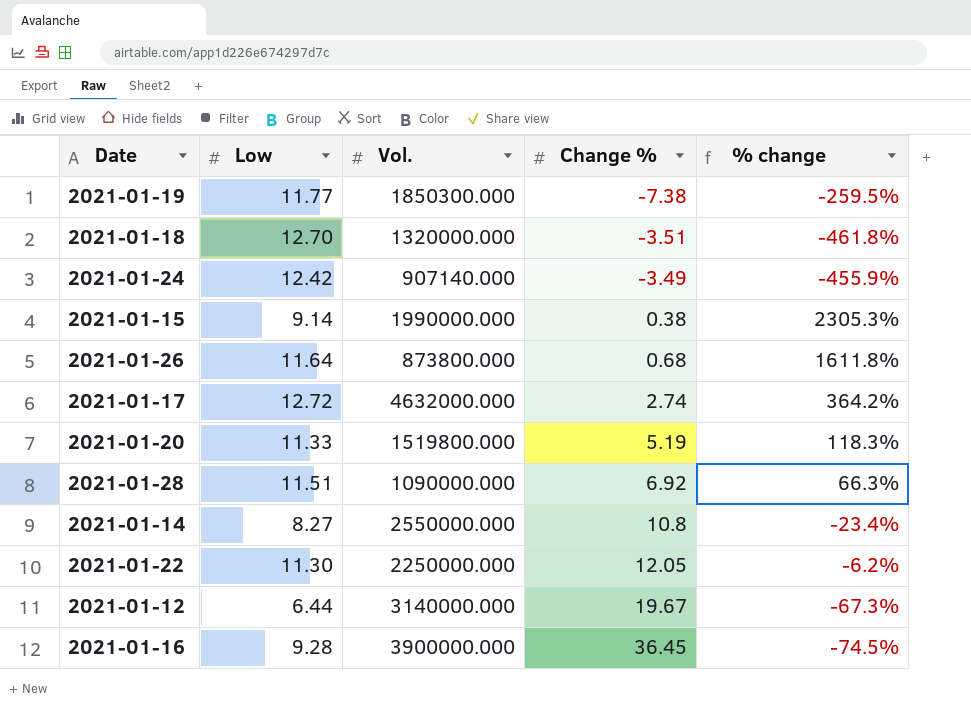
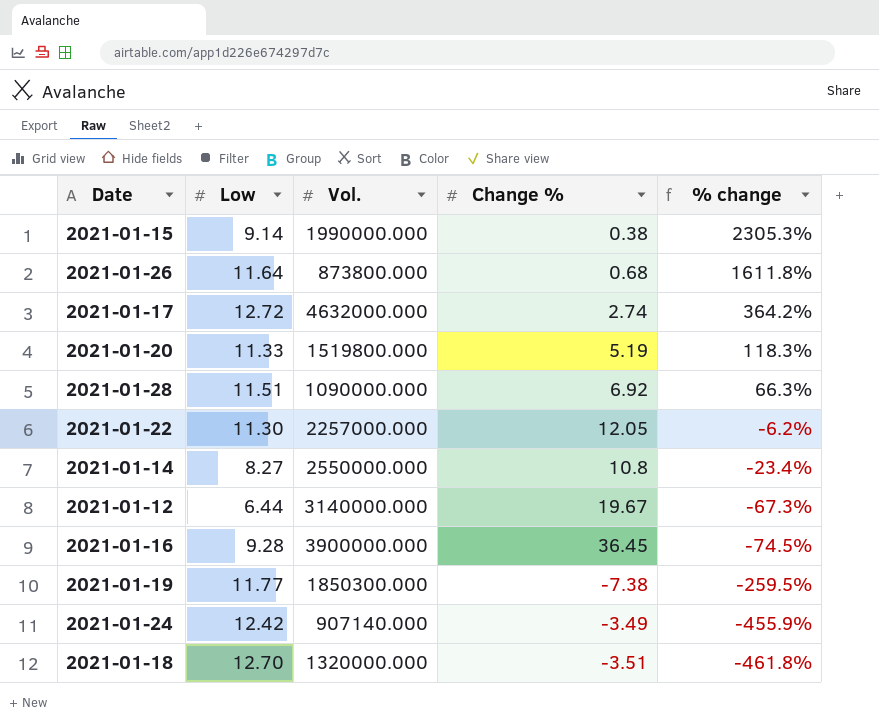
row order: Change % ascending -> % change descending
2021-01-22 | Vol.: 2250000.000 -> 2257000.000

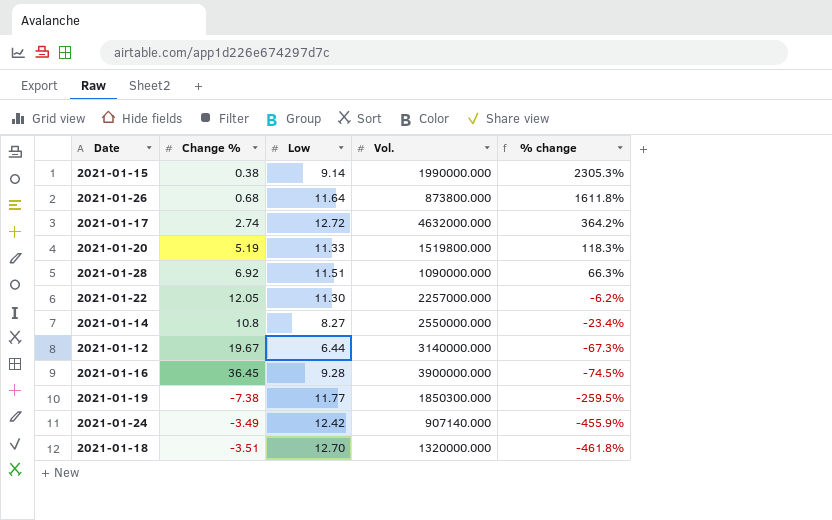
column Change % | position: 4 -> 2

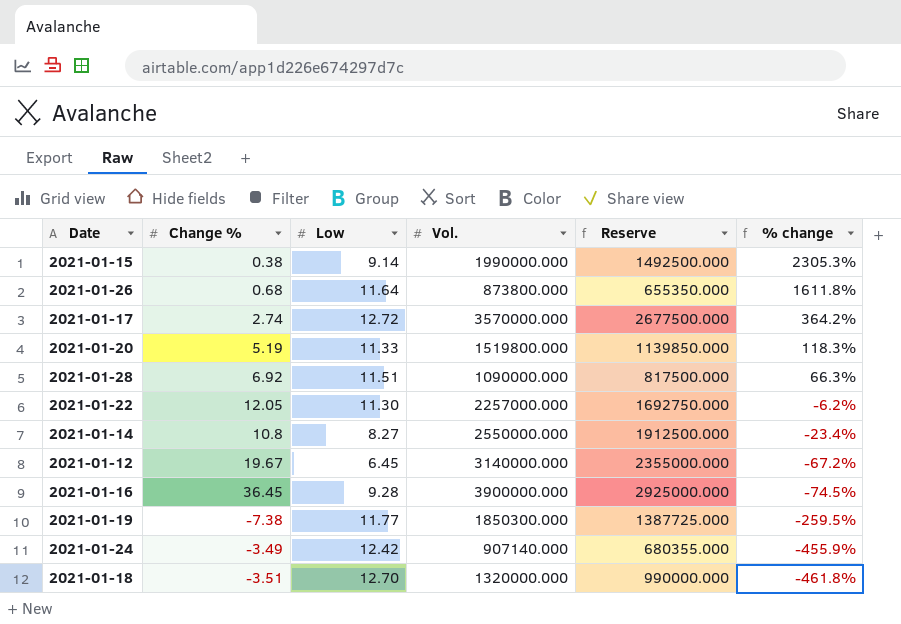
column Reserve | formula: none -> [Vol.] * 0.75
2021-01-17 | Vol.: 4632000.000 -> 3570000.000
2021-01-12 | Low: 6.44 -> 6.45
2021-01-12 | % change: -67.3% -> -67.2%

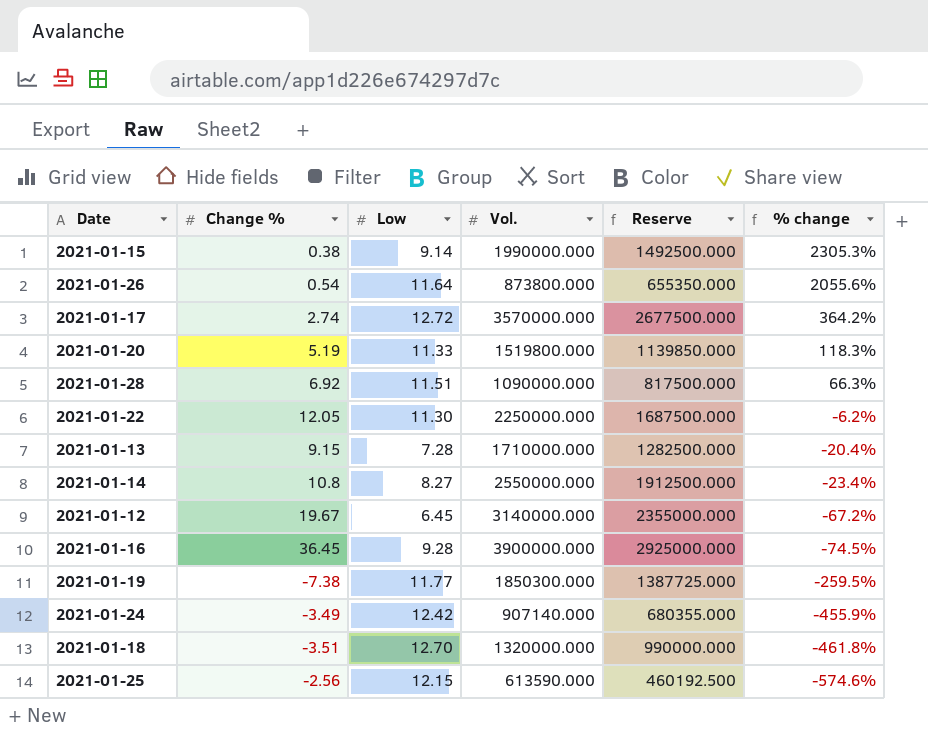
2021-01-26 | Change %: 0.68 -> 0.54
2021-01-26 | % change: 1611.8% -> 2055.6%
2021-01-22 | Vol.: 2257000.000 -> 2250000.000
2021-01-22 | Reserve: 1692750.000 -> 1687500.000
row 2021-01-13: none -> 9.15 | 7.28 | 1710000.000 | 1282500.000 | -20.4%
row 2021-01-25: none -> -2.56 | 12.15 | 613590.000 | 460192.500 | -574.6%

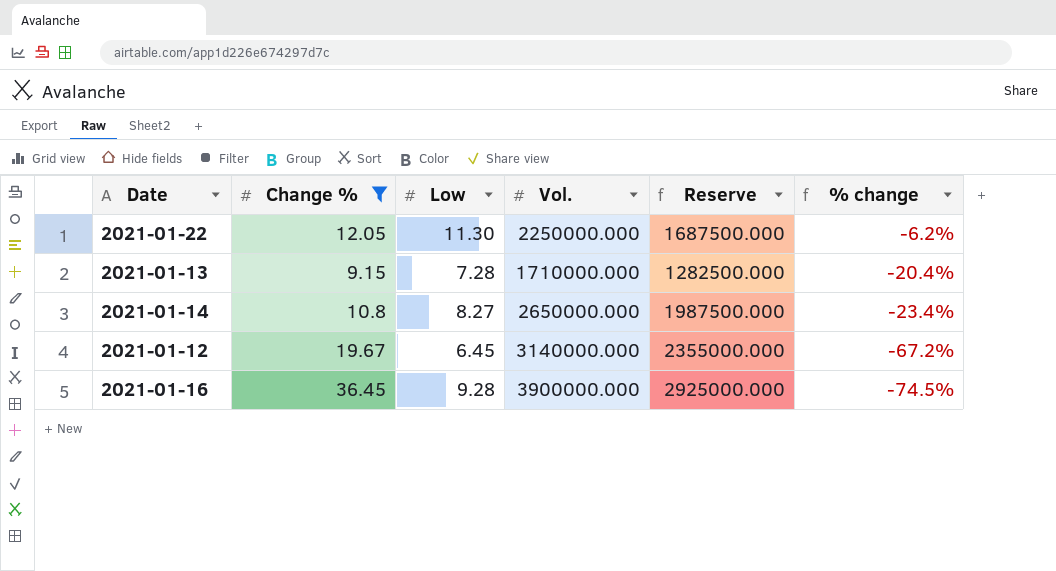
filter: none -> Change % >= 9.15
2021-01-14 | Vol.: 2550000.000 -> 2650000.000
2021-01-14 | Reserve: 1912500.000 -> 1987500.000

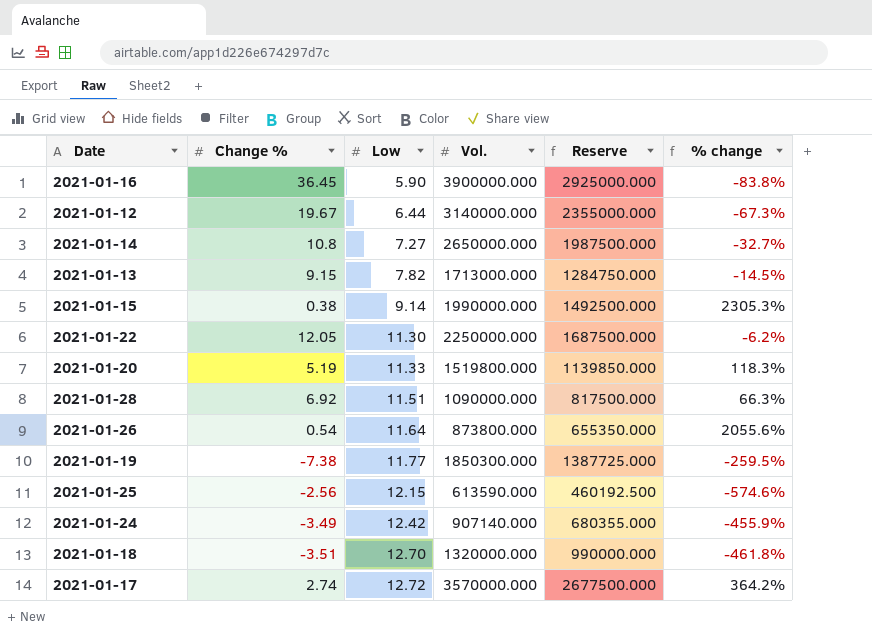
filter: Change % >= 9.15 -> none
row order: % change descending -> Low ascending
2021-01-16 | Low: 9.28 -> 5.90
2021-01-16 | % change: -74.5% -> -83.8%
2021-01-12 | Low: 6.45 -> 6.44
2021-01-12 | % change: -67.2% -> -67.3%
2021-01-14 | Low: 8.27 -> 7.27
2021-01-14 | % change: -23.4% -> -32.7%
2021-01-13 | Low: 7.28 -> 7.82
2021-01-13 | Vol.: 1710000.000 -> 1713000.000
2021-01-13 | Reserve: 1282500.000 -> 1284750.000
2021-01-13 | % change: -20.4% -> -14.5%

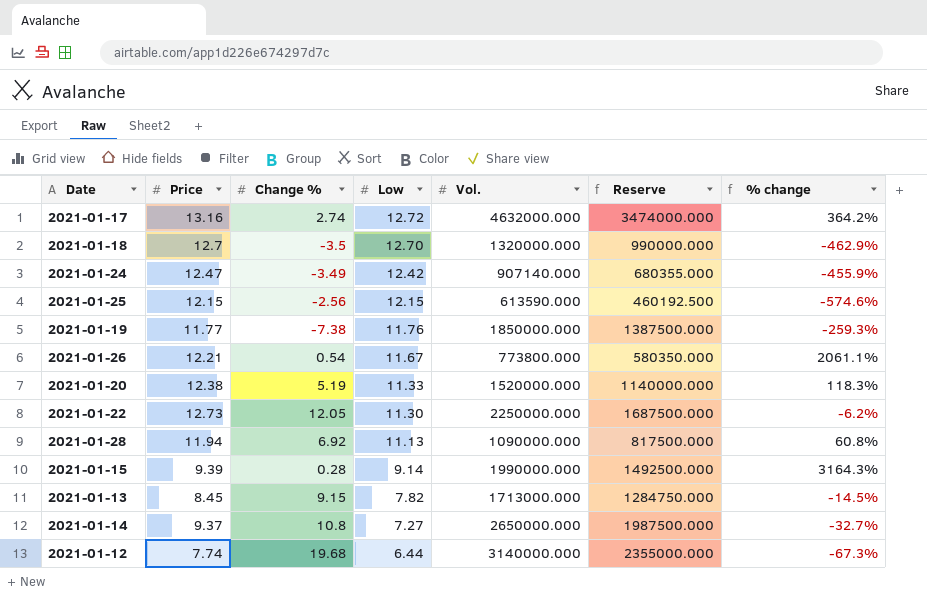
row order: Low ascending -> Low descending
column Price | position: none -> 2
row 2021-01-16: 36.45 | 5.90 | 3900000.000 | 2925000.000 | -83.8% -> none
2021-01-17 | Vol.: 3570000.000 -> 4632000.000
2021-01-17 | Reserve: 2677500.000 -> 3474000.000
2021-01-18 | Change %: -3.51 -> -3.5
2021-01-18 | % change: -461.8% -> -462.9%
2021-01-19 | Low: 11.77 -> 11.76
2021-01-19 | Vol.: 1850300.000 -> 1850000.000
2021-01-19 | Reserve: 1387725.000 -> 1387500.000
2021-01-19 | % change: -259.5% -> -259.3%
2021-01-26 | Low: 11.64 -> 11.67
2021-01-26 | Vol.: 873800.000 -> 773800.000
2021-01-26 | Reserve: 655350.000 -> 580350.000
2021-01-26 | % change: 2055.6% -> 2061.1%
2021-01-20 | Vol.: 1519800.000 -> 1520000.000
2021-01-20 | Reserve: 1139850.000 -> 1140000.000
2021-01-28 | Low: 11.51 -> 11.13
2021-01-28 | % change: 66.3% -> 60.8%
2021-01-15 | Change %: 0.38 -> 0.28
2021-01-15 | % change: 2305.3% -> 3164.3%
2021-01-12 | Change %: 19.67 -> 19.68

